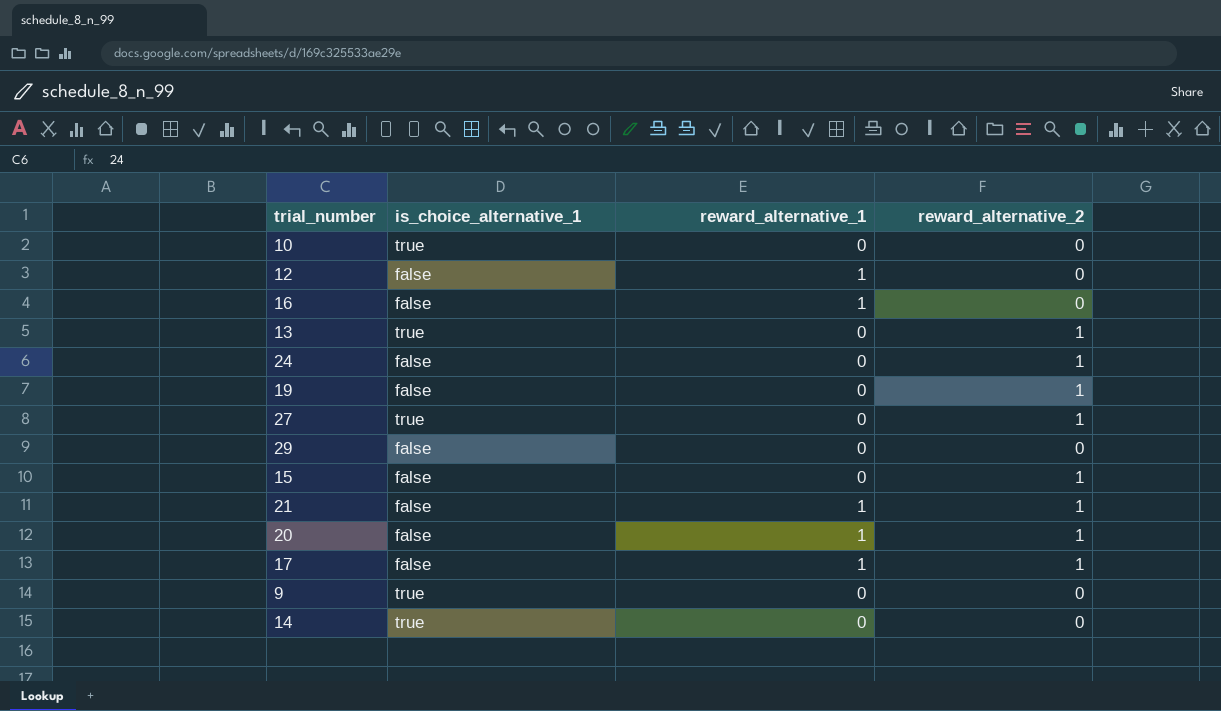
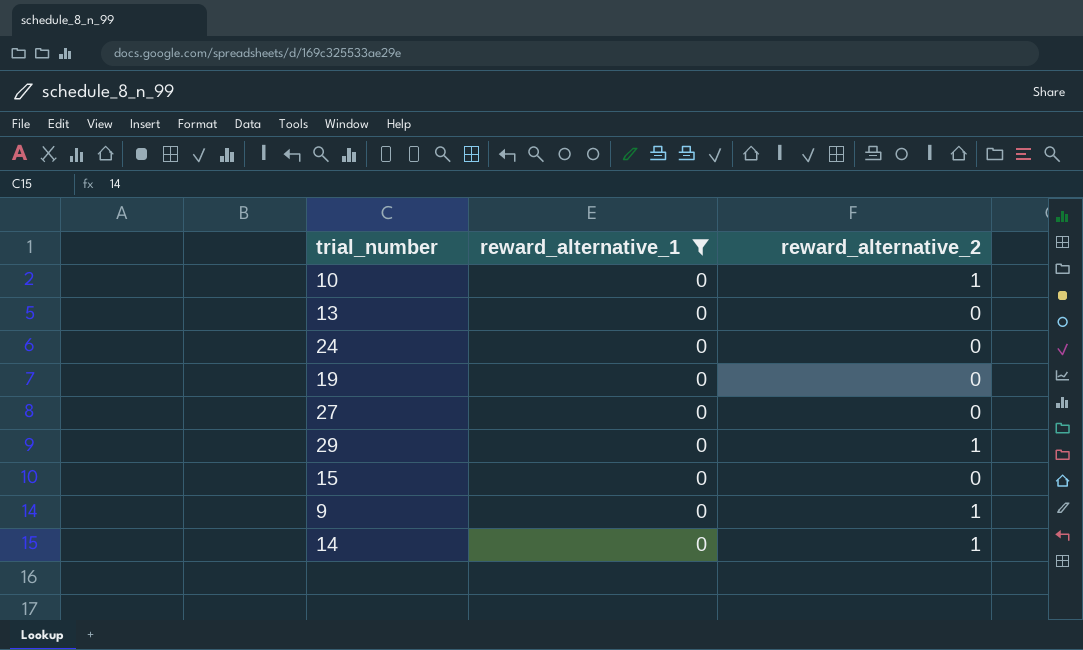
filter: none -> reward_alternative_1 = 0
column is_choice_alternative_1 | position: 2 -> none
10 | reward_alternative_2: 0 -> 1
13 | reward_alternative_2: 1 -> 0
24 | reward_alternative_2: 1 -> 0
19 | reward_alternative_2: 1 -> 0
27 | reward_alternative_2: 1 -> 0
29 | reward_alternative_2: 0 -> 1
15 | reward_alternative_2: 1 -> 0
9 | reward_alternative_2: 0 -> 1
14 | reward_alternative_2: 0 -> 1

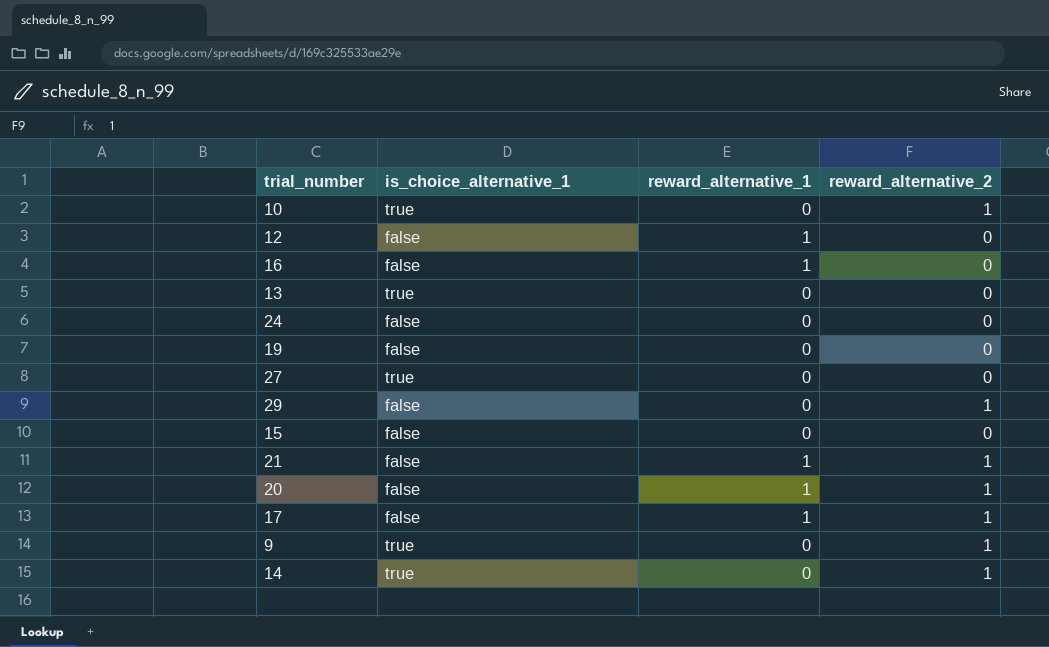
filter: reward_alternative_1 = 0 -> none
column is_choice_alternative_1 | position: none -> 2

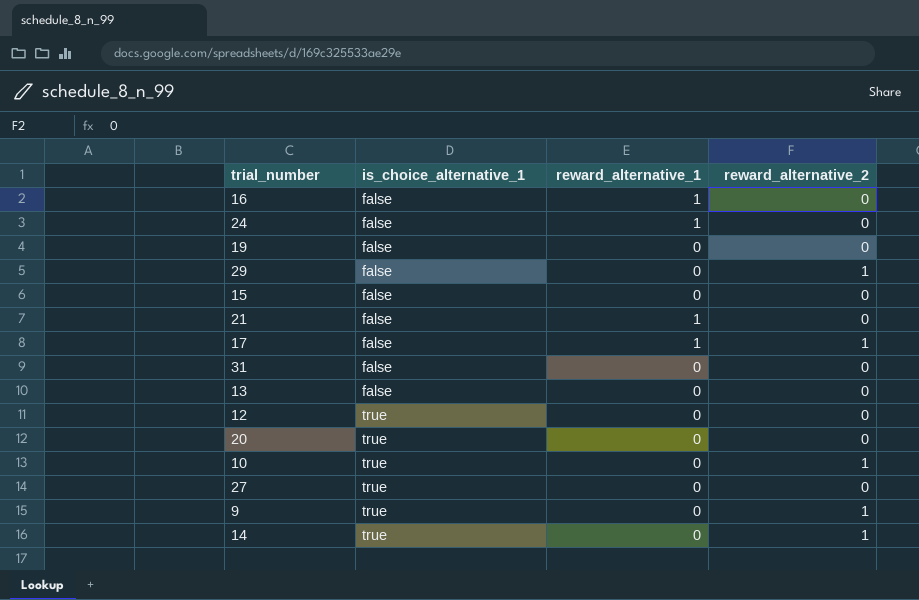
row order: none -> is_choice_alternative_1 ascending
24 | reward_alternative_1: 0 -> 1
21 | reward_alternative_2: 1 -> 0
row 31: none -> false | 0 | 0
13 | is_choice_alternative_1: true -> false
12 | is_choice_alternative_1: false -> true
12 | reward_alternative_1: 1 -> 0
20 | is_choice_alternative_1: false -> true
20 | reward_alternative_1: 1 -> 0
20 | reward_alternative_2: 1 -> 0

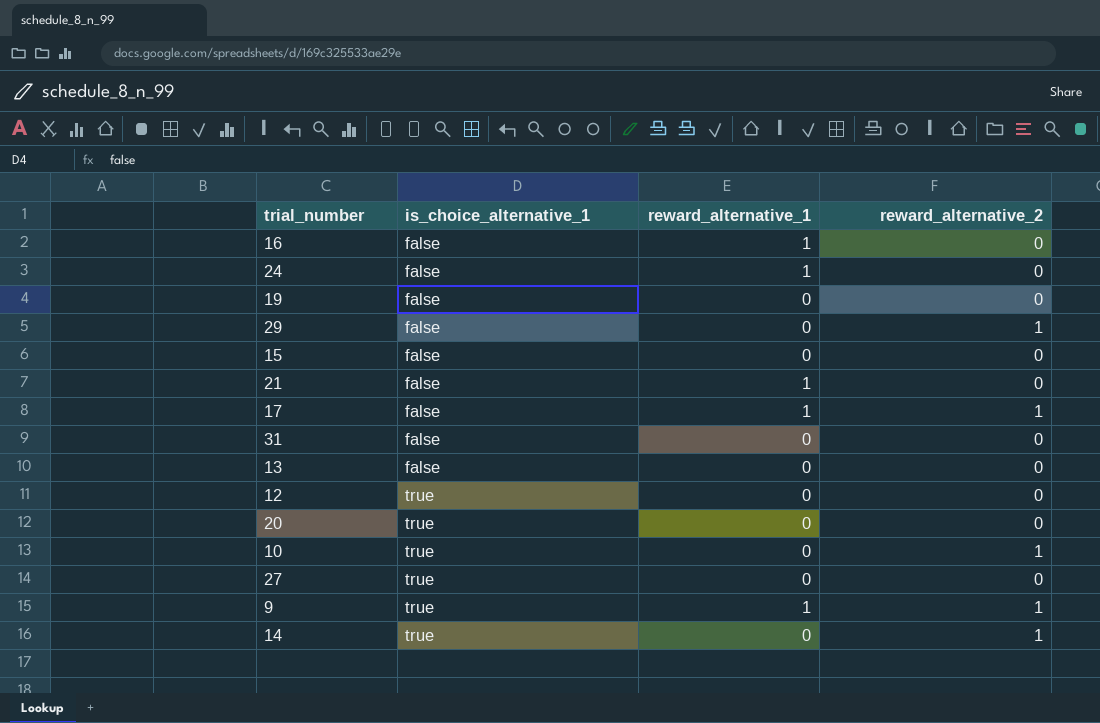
9 | reward_alternative_1: 0 -> 1

